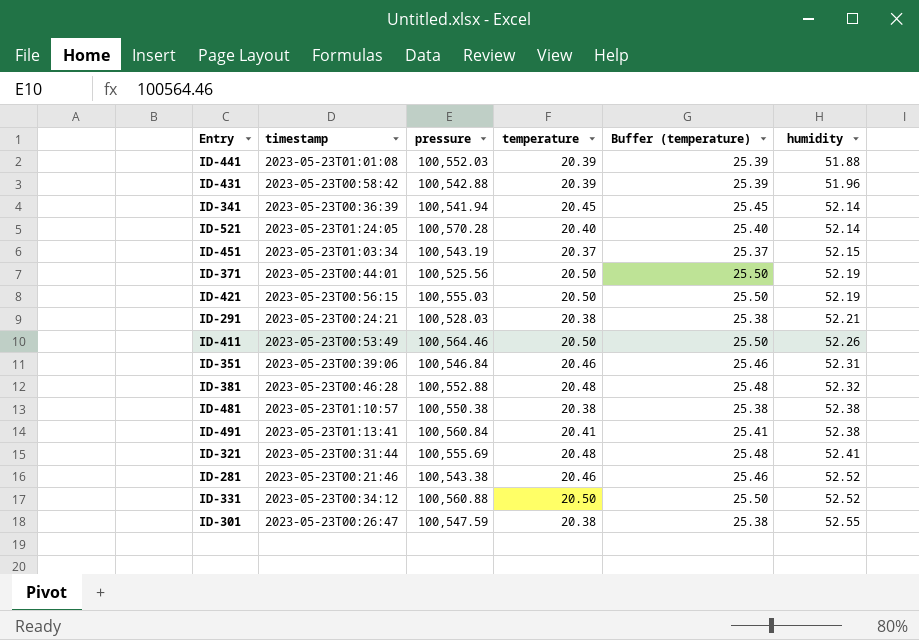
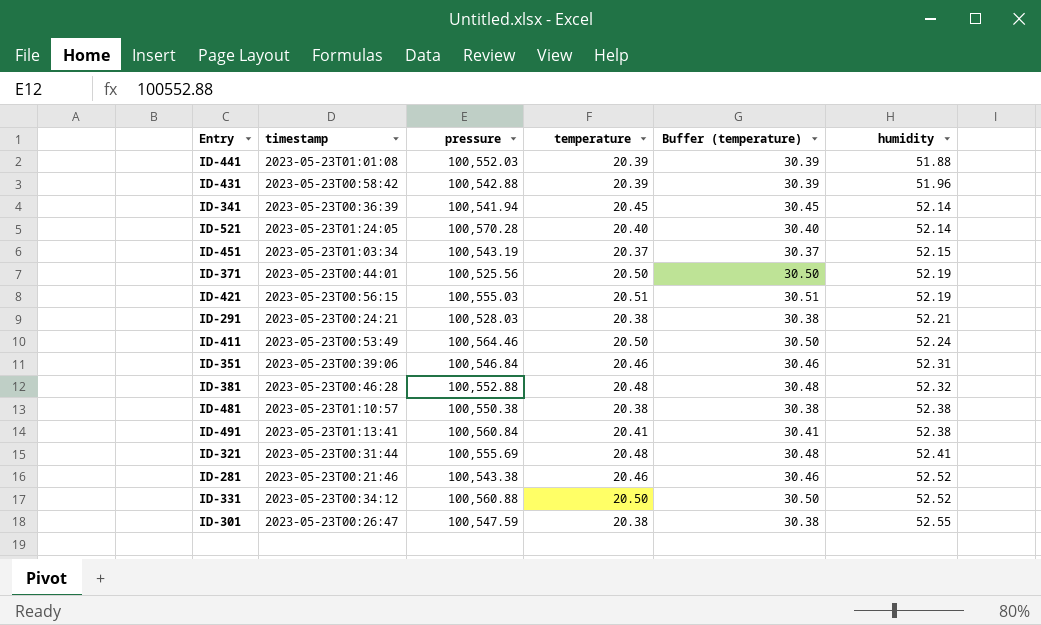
column Buffer (temperature) | formula: [temperature] + 5 -> [temperature] + 10
ID-421 | temperature: 20.50 -> 20.51
ID-411 | humidity: 52.26 -> 52.24

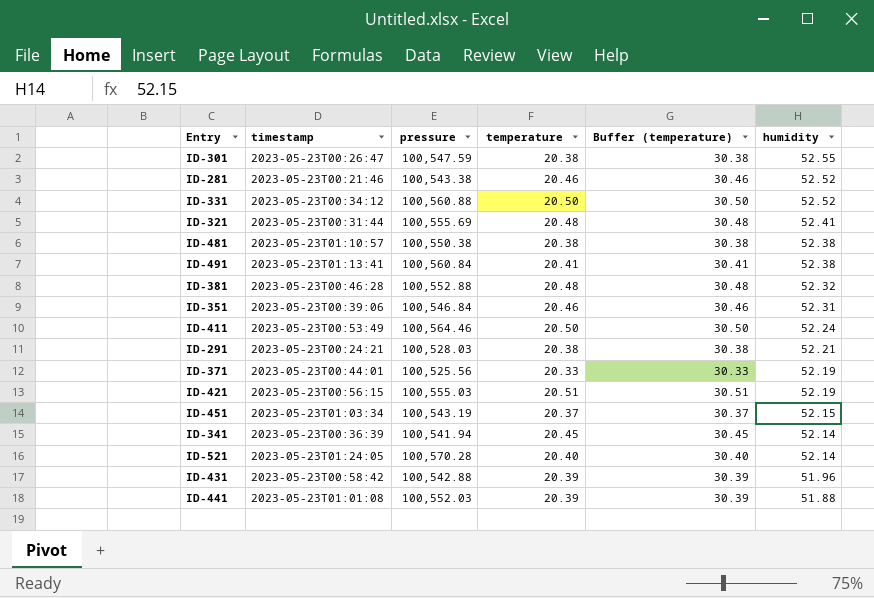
row order: humidity ascending -> humidity descending
ID-371 | temperature: 20.50 -> 20.33
ID-371 | Buffer (temperature): 30.50 -> 30.33

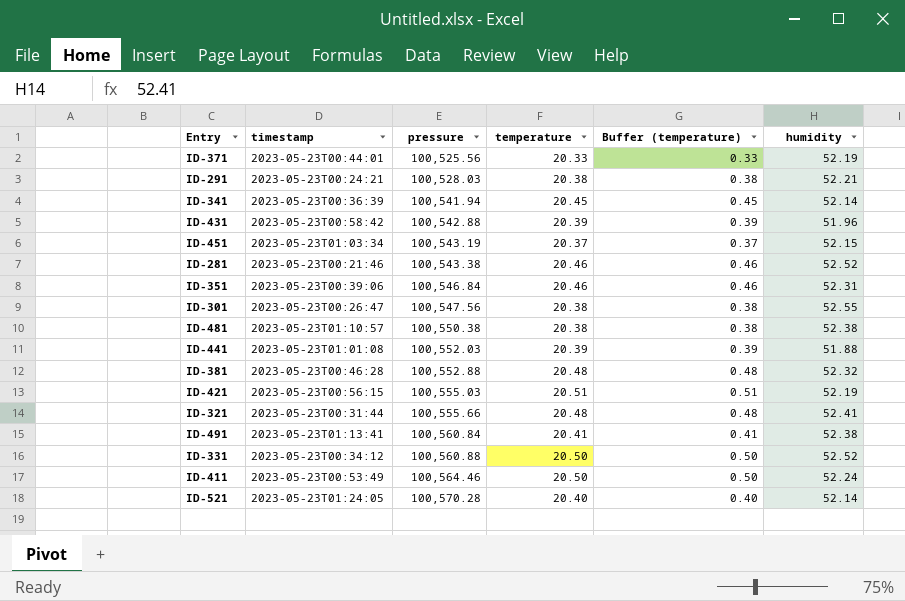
row order: humidity descending -> pressure ascending
column Buffer (temperature) | formula: [temperature] + 10 -> [temperature] - 20
ID-301 | pressure: 100,547.59 -> 100,547.56
ID-321 | pressure: 100,555.69 -> 100,555.66

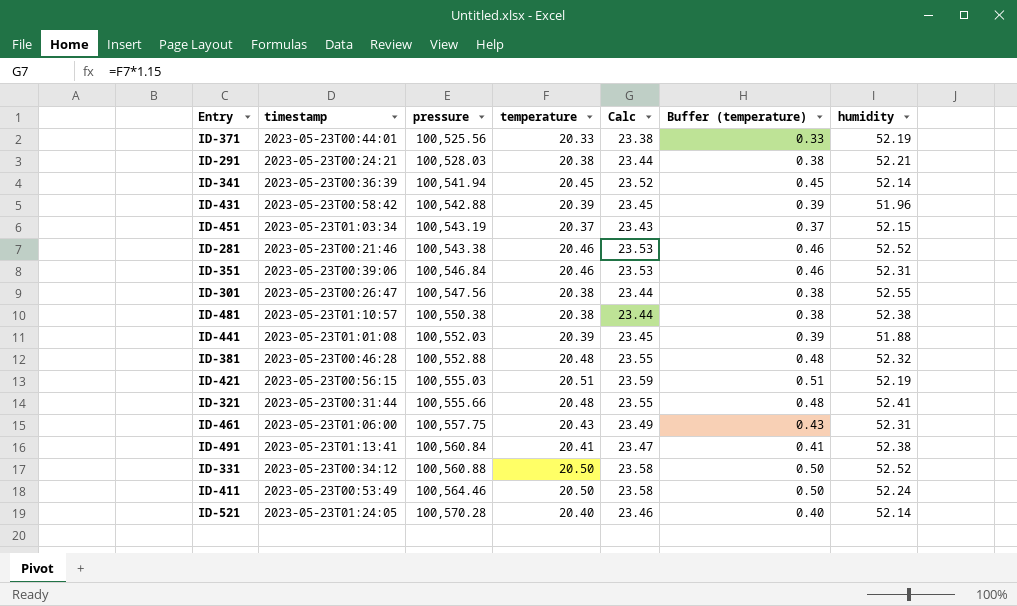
column Calc | formula: none -> [temperature] * 1.15
row ID-461: none -> 2023-05-23T01:06:00 | 100,557.75 | 20.43 | 23.49 | 0.43 | 52.31

